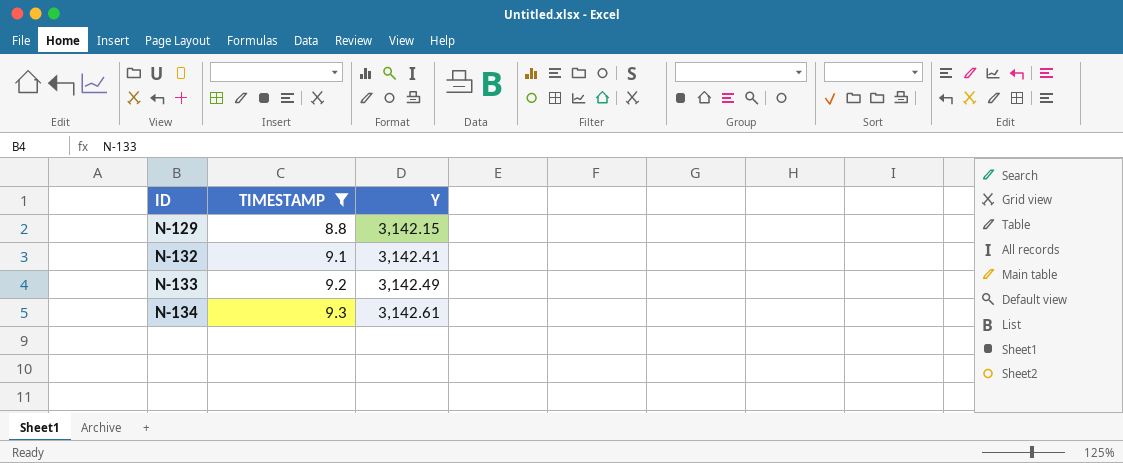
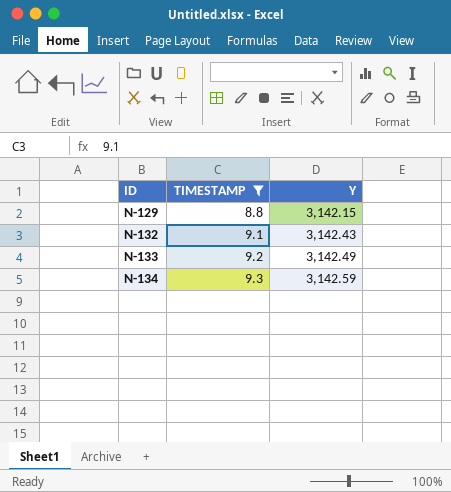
N-132 | Y: 3,142.41 -> 3,142.43
N-134 | Y: 3,142.61 -> 3,142.59

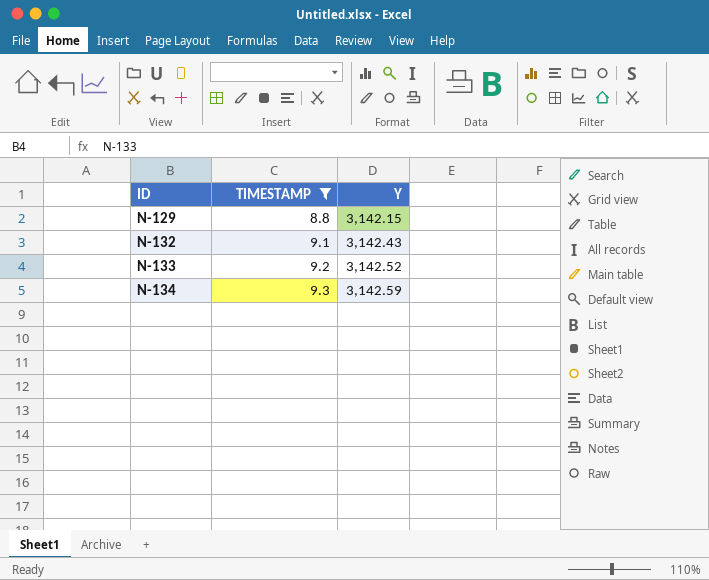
N-133 | Y: 3,142.49 -> 3,142.52

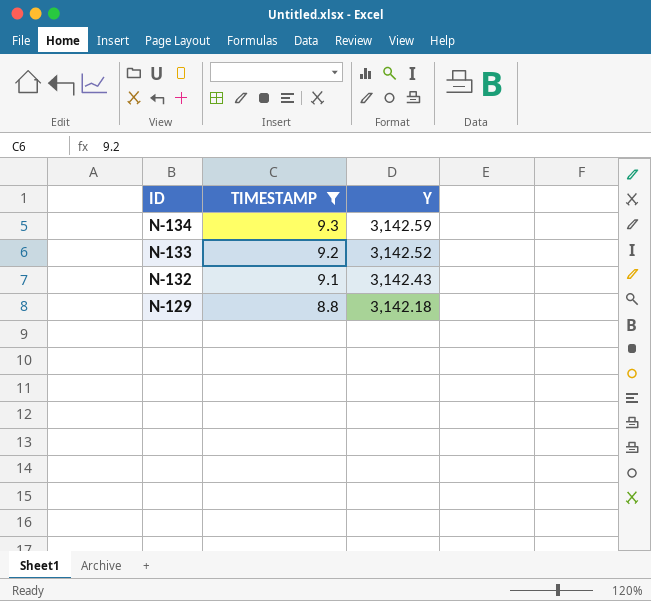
row order: ID ascending -> ID descending
N-129 | Y: 3,142.15 -> 3,142.18

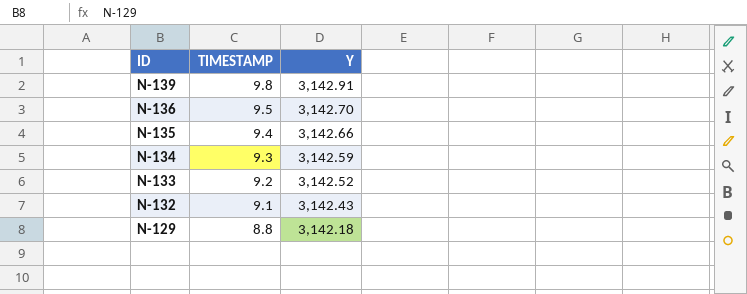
filter: TIMESTAMP <= 9.3 -> none

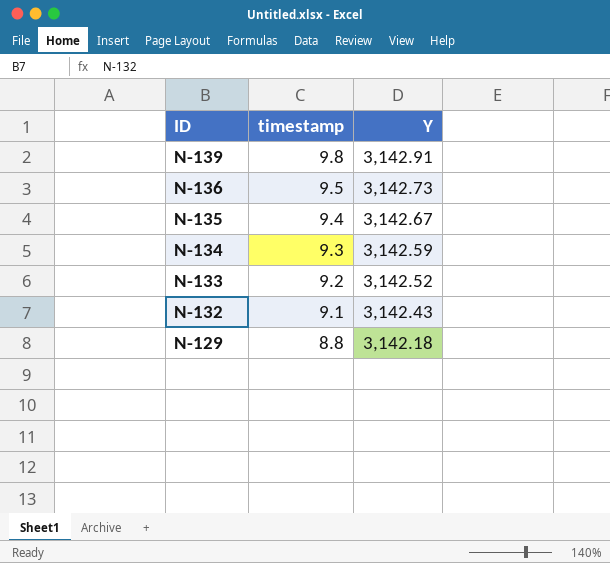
column name: TIMESTAMP -> timestamp
N-136 | Y: 3,142.70 -> 3,142.73
N-135 | Y: 3,142.66 -> 3,142.67

